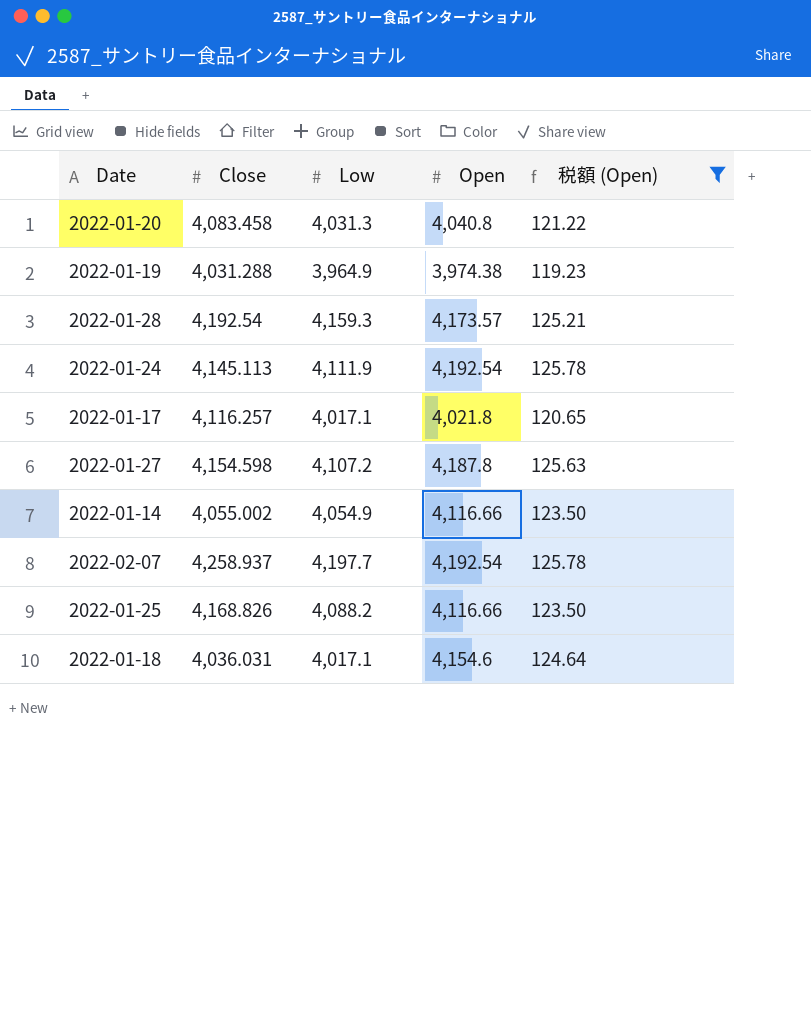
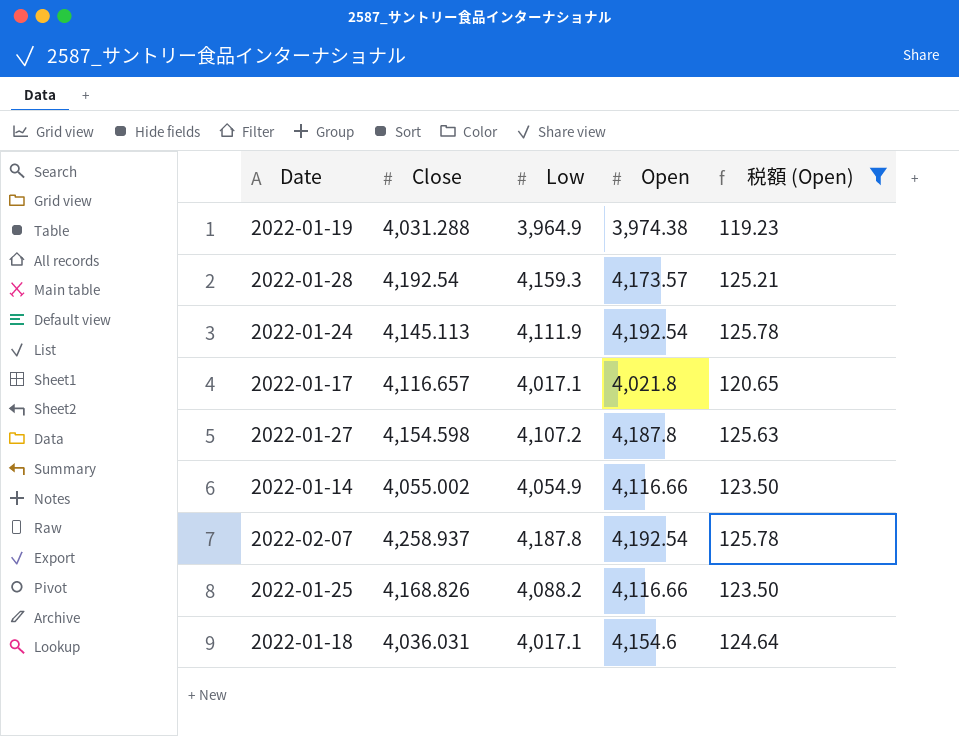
row 2022-01-20: 4,083.458 | 4,031.3 | 4,040.8 | 121.22 -> none
2022-01-17 | Close: 4,116.257 -> 4,116.657
2022-02-07 | Low: 4,197.7 -> 4,187.8

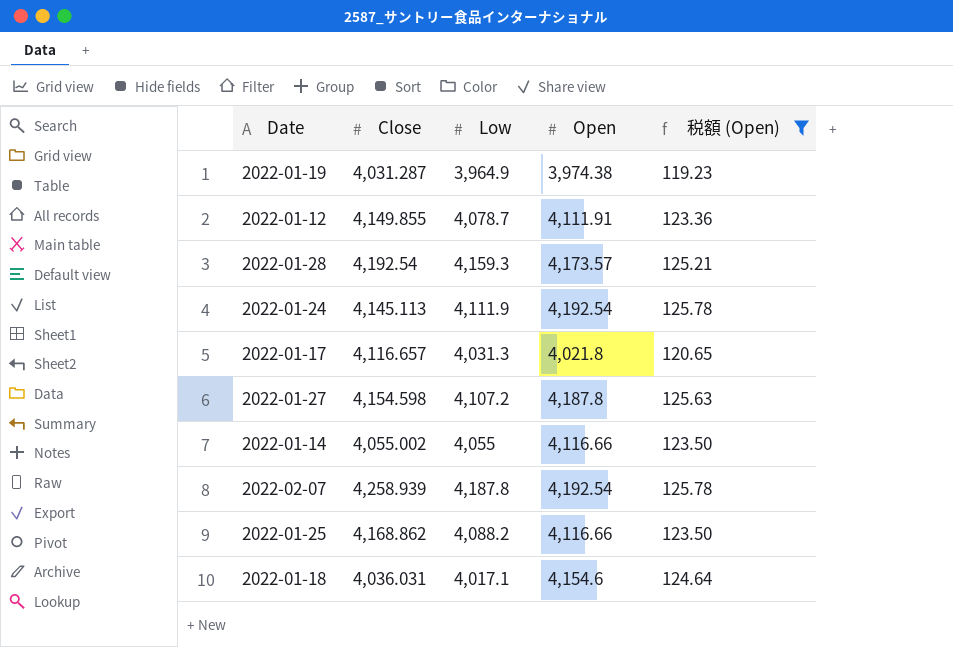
2022-01-19 | Close: 4,031.288 -> 4,031.287
row 2022-01-12: none -> 4,149.855 | 4,078.7 | 4,111.91 | 123.36
2022-01-17 | Low: 4,017.1 -> 4,031.3
2022-01-14 | Low: 4,054.9 -> 4,055
2022-02-07 | Close: 4,258.937 -> 4,258.939
2022-01-25 | Close: 4,168.826 -> 4,168.862

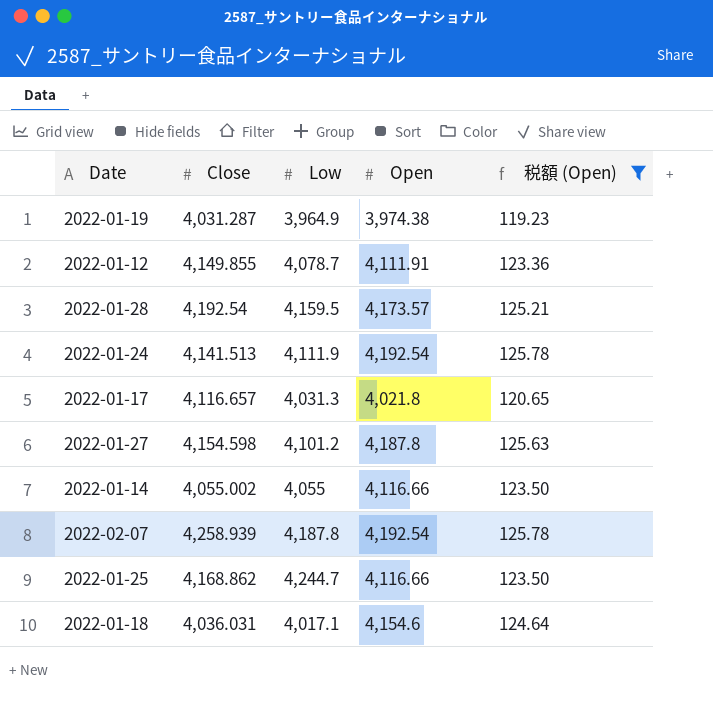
2022-01-28 | Low: 4,159.3 -> 4,159.5
2022-01-24 | Close: 4,145.113 -> 4,141.513
2022-01-27 | Low: 4,107.2 -> 4,101.2
2022-01-25 | Low: 4,088.2 -> 4,244.7

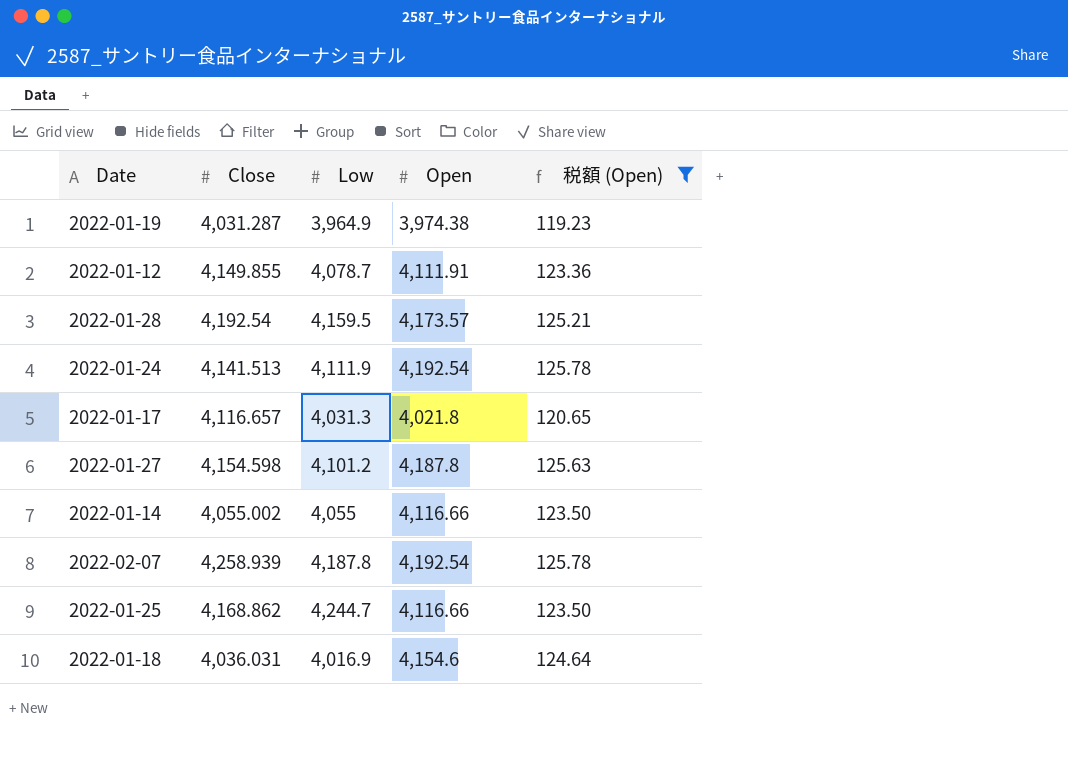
2022-01-18 | Low: 4,017.1 -> 4,016.9

